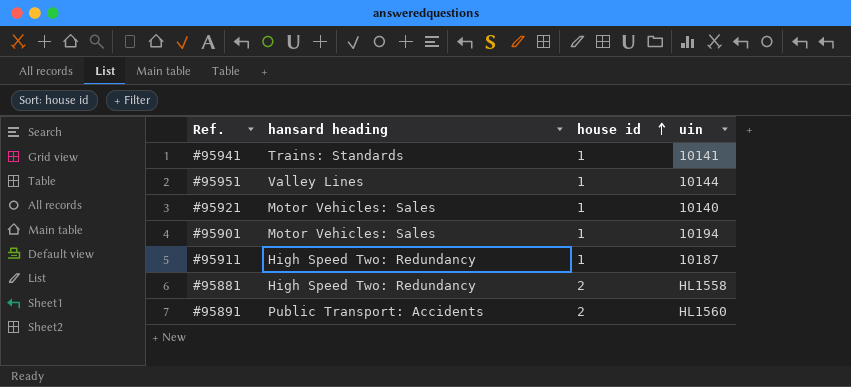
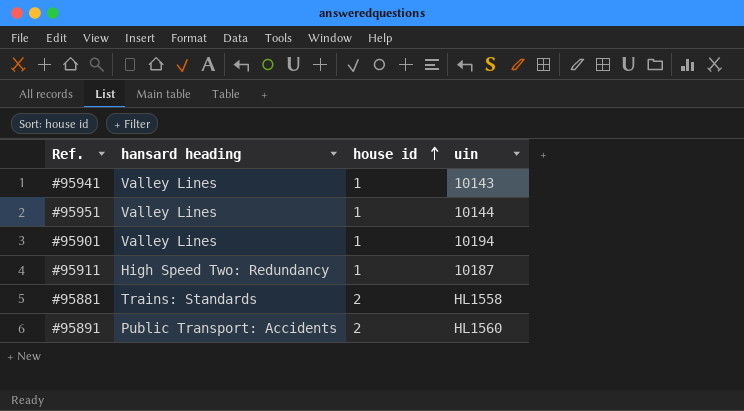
row #95921: Motor Vehicles: Sales | 1 | 10140 -> none
#95941 | hansard heading: Trains: Standards -> Valley Lines
#95941 | uin: 10141 -> 10143
#95901 | hansard heading: Motor Vehicles: Sales -> Valley Lines
#95881 | hansard heading: High Speed Two: Redundancy -> Trains: Standards

